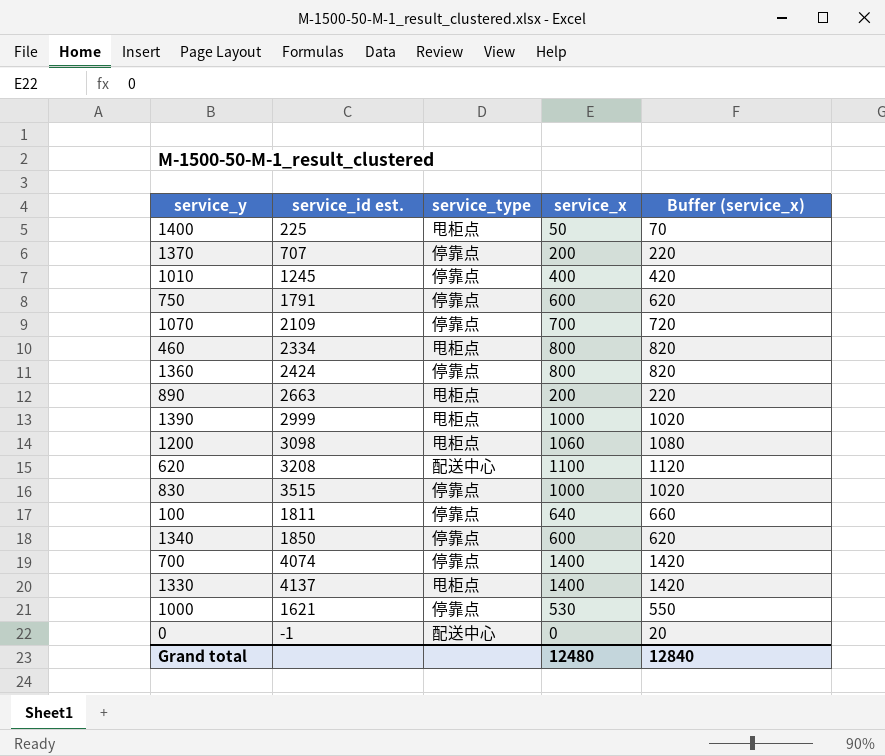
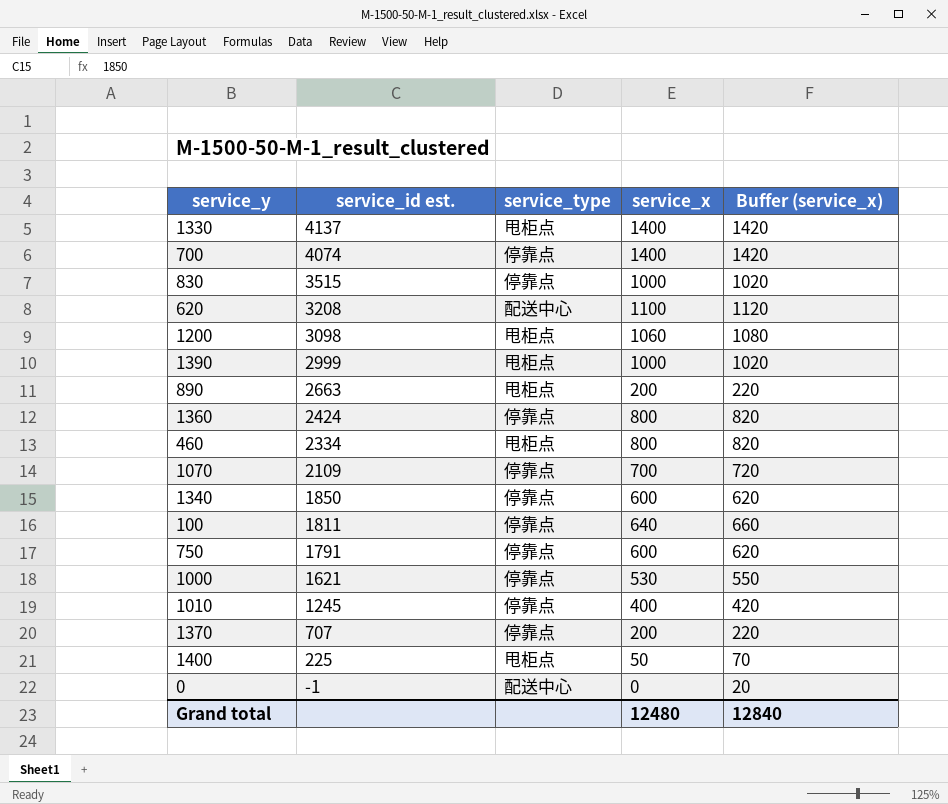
row order: none -> service_id est. descending

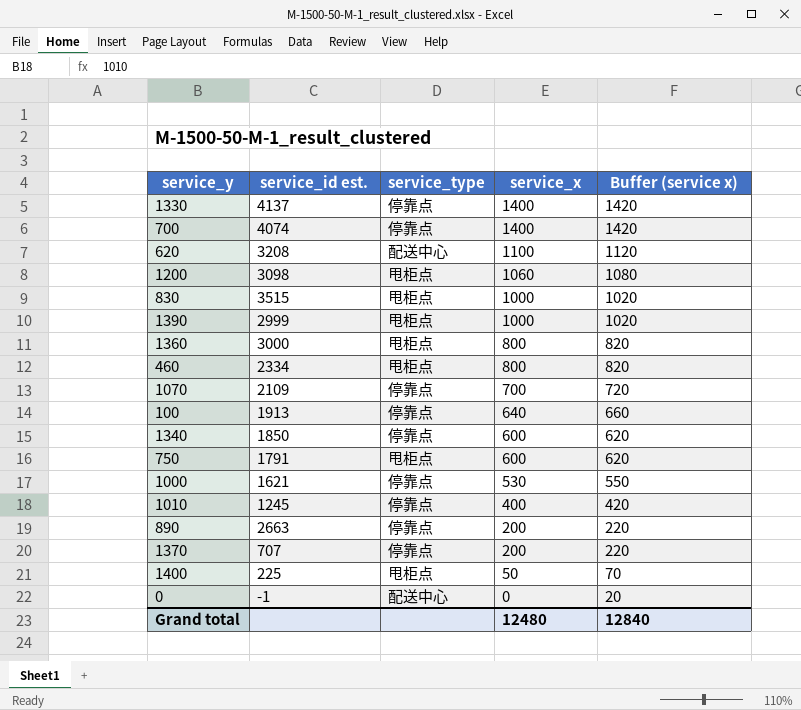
row order: service_id est. descending -> service_x descending
column name: Buffer (service_x) -> Buffer (service x)
1330 | service_type: 甩柜点 -> 停靠点
830 | service_type: 停靠点 -> 甩柜点
1360 | service_id est.: 2424 -> 3000
1360 | service_type: 停靠点 -> 甩柜点
100 | service_id est.: 1811 -> 1913
750 | service_type: 停靠点 -> 甩柜点
890 | service_type: 甩柜点 -> 停靠点

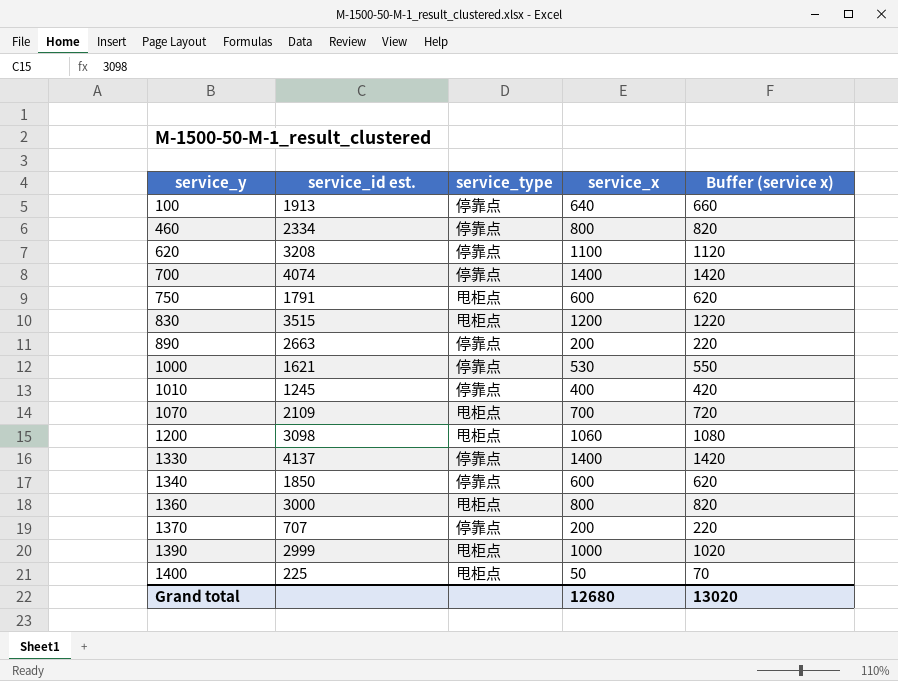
row order: service_x descending -> service_y ascending
row 0: -1 | 配送中心 | 0 | 20 -> none
460 | service_type: 甩柜点 -> 停靠点
620 | service_type: 配送中心 -> 停靠点
830 | service_x: 1000 -> 1200
830 | Buffer (service x): 1020 -> 1220
1070 | service_type: 停靠点 -> 甩柜点
Grand total | service_x: 12480 -> 12680
Grand total | Buffer (service x): 12840 -> 13020

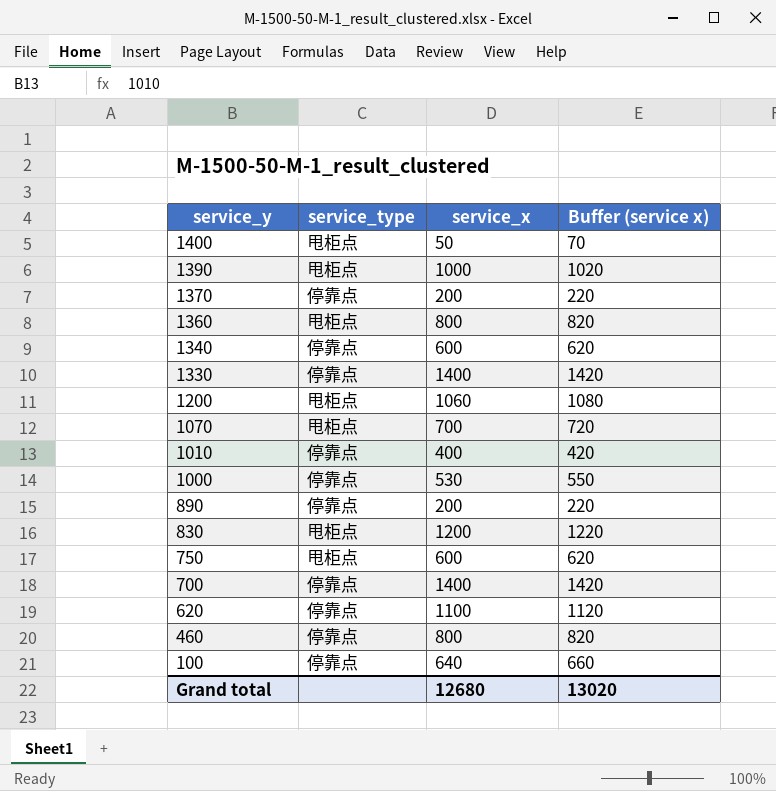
row order: service_y ascending -> service_y descending
column service_id est. | position: 2 -> none

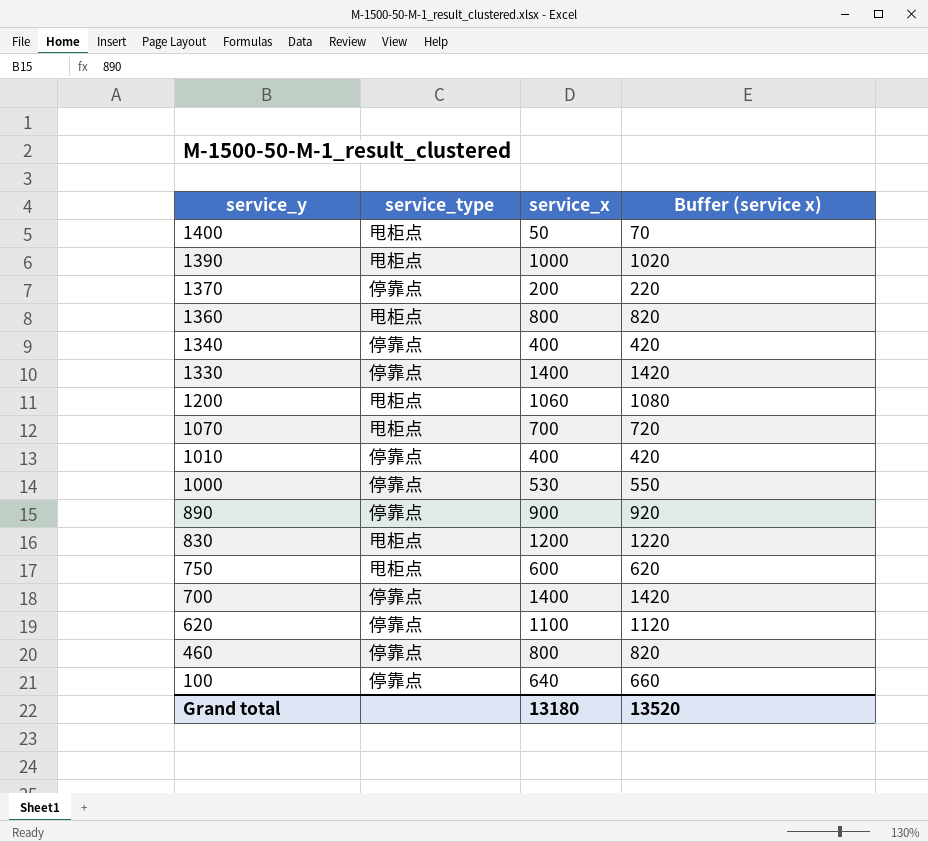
1340 | service_x: 600 -> 400
1340 | Buffer (service x): 620 -> 420
890 | service_x: 200 -> 900
890 | Buffer (service x): 220 -> 920
Grand total | service_x: 12680 -> 13180
Grand total | Buffer (service x): 13020 -> 13520

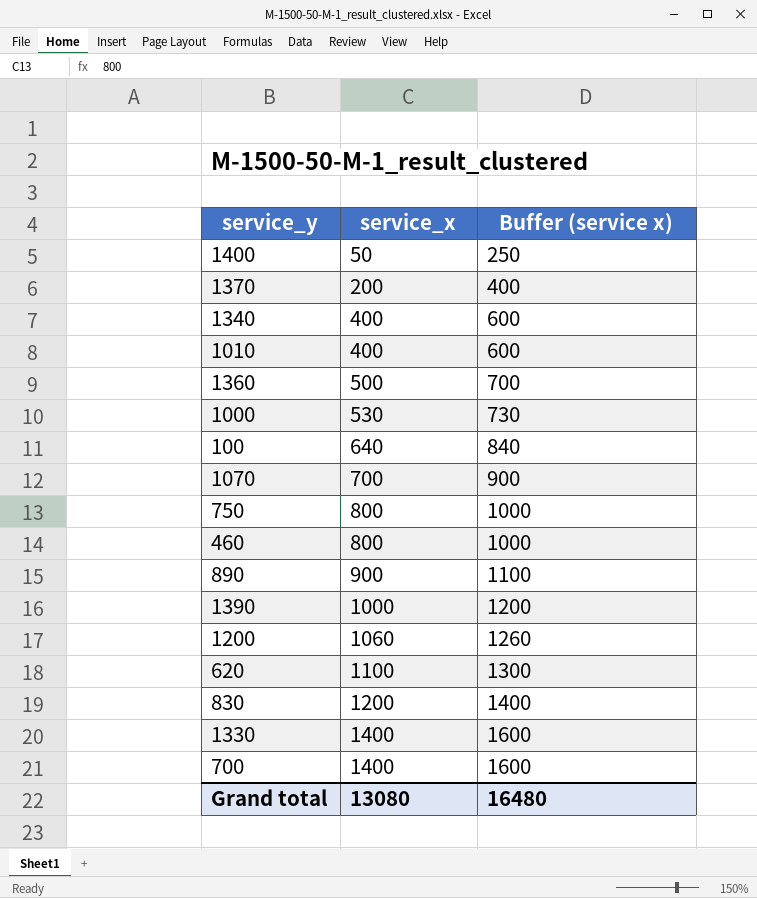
row order: service_y descending -> service_x ascending
column service_type | position: 2 -> none
column Buffer (service x) | formula: [service_x] + 20 -> [service_x] + 200
1360 | service_x: 800 -> 500
750 | service_x: 600 -> 800
Grand total | service_x: 13180 -> 13080
Grand total | Buffer (service x): 13520 -> 16480

